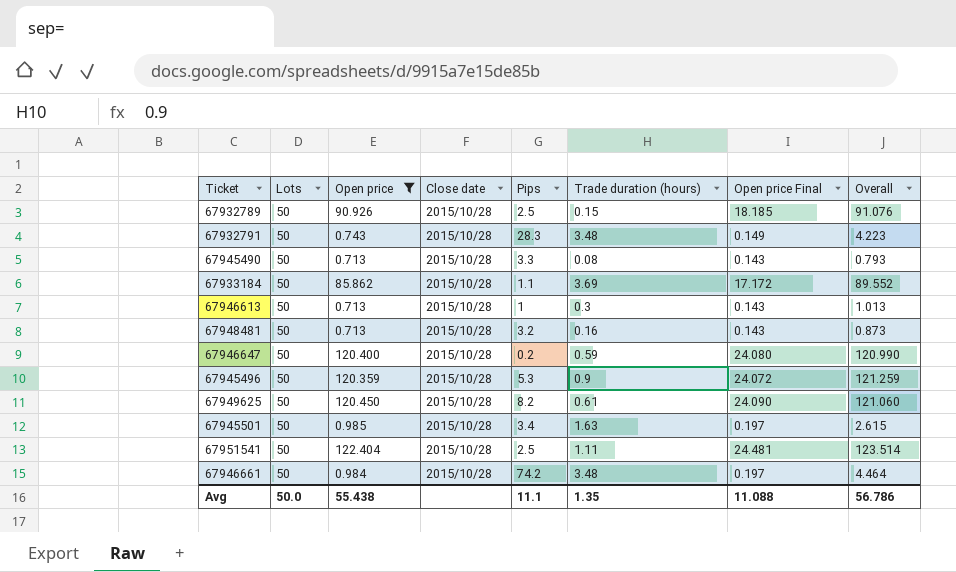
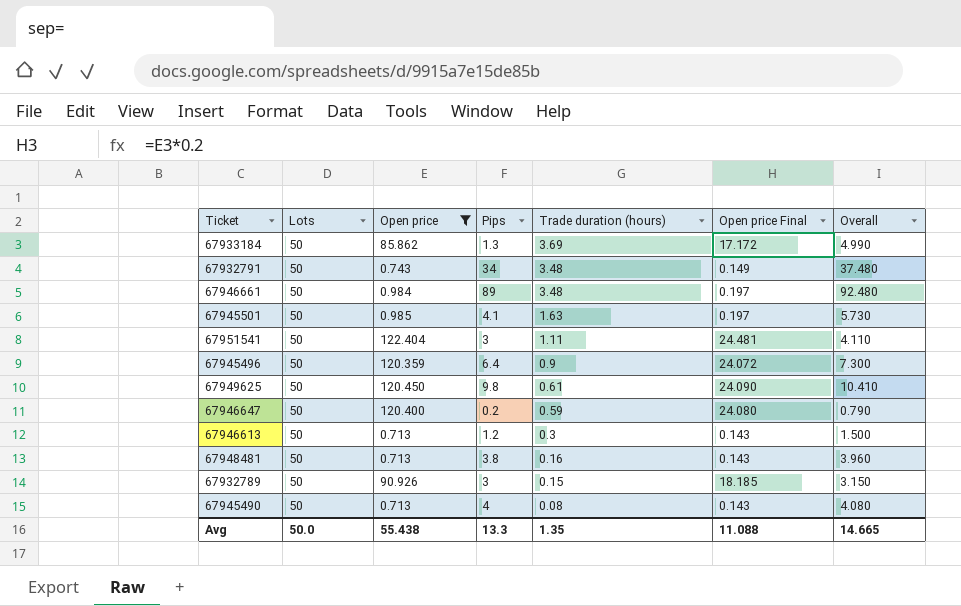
row order: none -> Trade duration (hours) descending
column Close date | position: 4 -> none
column Overall | formula: [Open price] + [Trade duration (hours)] -> [Pips] + [Trade duration (hours)]
67933184 | Pips: 1.1 -> 1.3
67932791 | Pips: 28.3 -> 34
67946661 | Pips: 74.2 -> 89
67945501 | Pips: 3.4 -> 4.1
67951541 | Pips: 2.5 -> 3
67945496 | Pips: 5.3 -> 6.4
67949625 | Pips: 8.2 -> 9.8
67946613 | Pips: 1 -> 1.2
67948481 | Pips: 3.2 -> 3.8
67932789 | Pips: 2.5 -> 3
67945490 | Pips: 3.3 -> 4
Avg | Pips: 11.1 -> 13.3
Avg | Overall: 56.786 -> 14.665

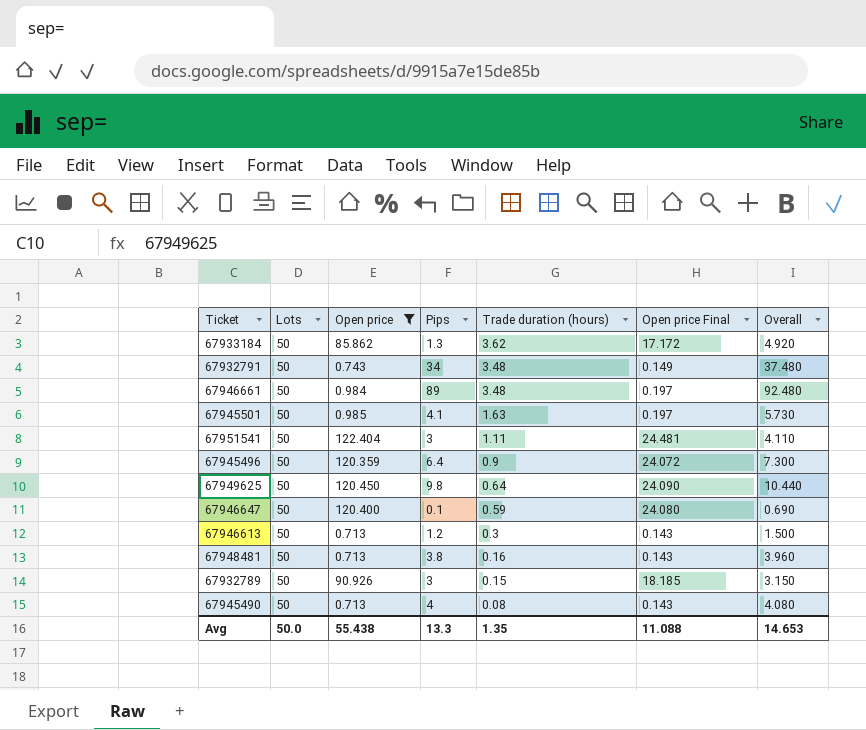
67933184 | Trade duration (hours): 3.69 -> 3.62
67933184 | Overall: 4.990 -> 4.920
67949625 | Trade duration (hours): 0.61 -> 0.64
67949625 | Overall: 10.410 -> 10.440
67946647 | Pips: 0.2 -> 0.1
67946647 | Overall: 0.790 -> 0.690
Avg | Overall: 14.665 -> 14.653

